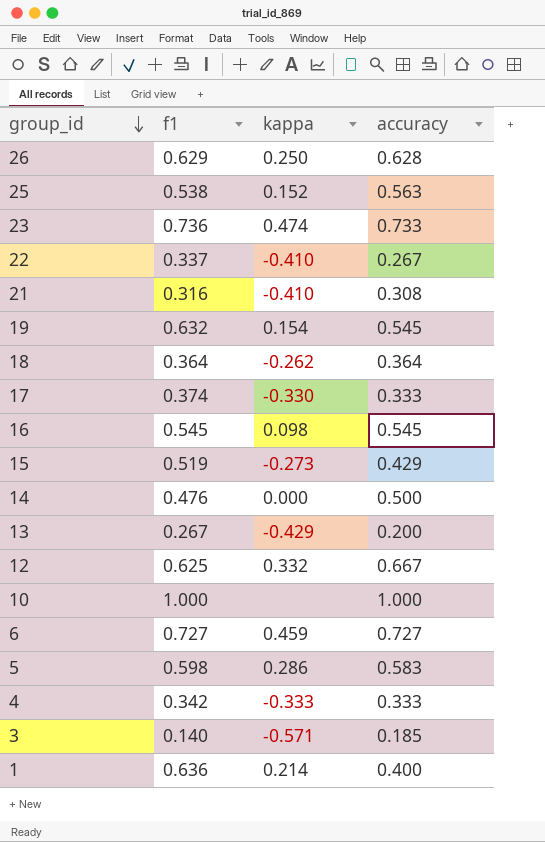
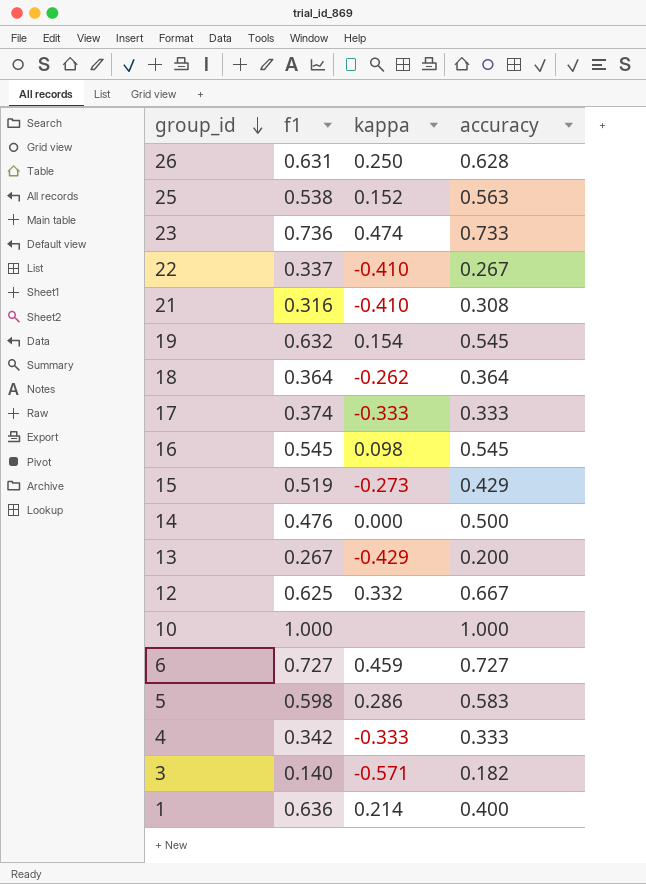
26 | f1: 0.629 -> 0.631
17 | kappa: -0.330 -> -0.333
3 | accuracy: 0.185 -> 0.182

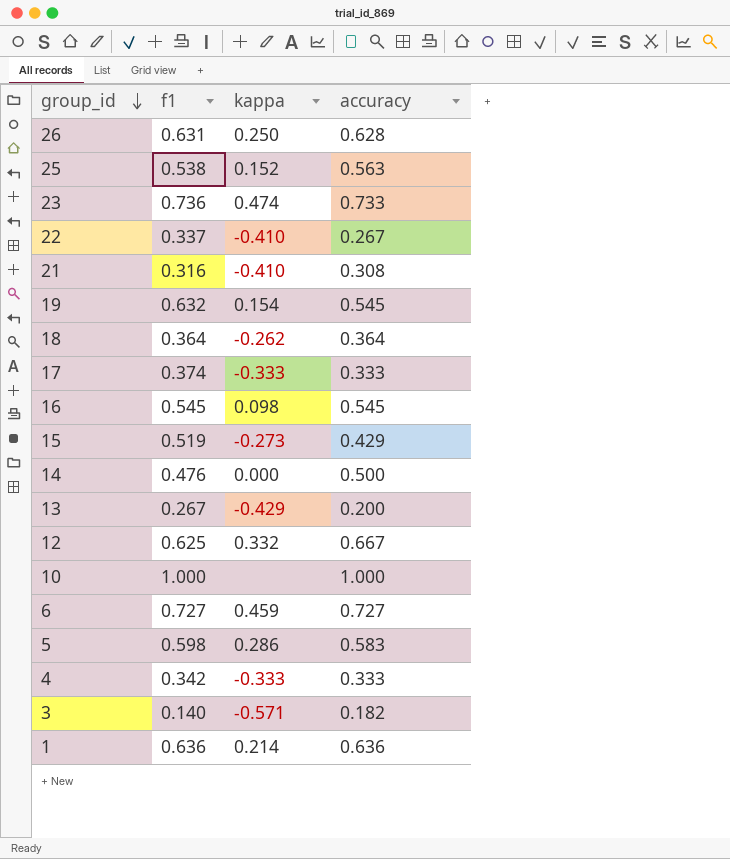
1 | accuracy: 0.400 -> 0.636

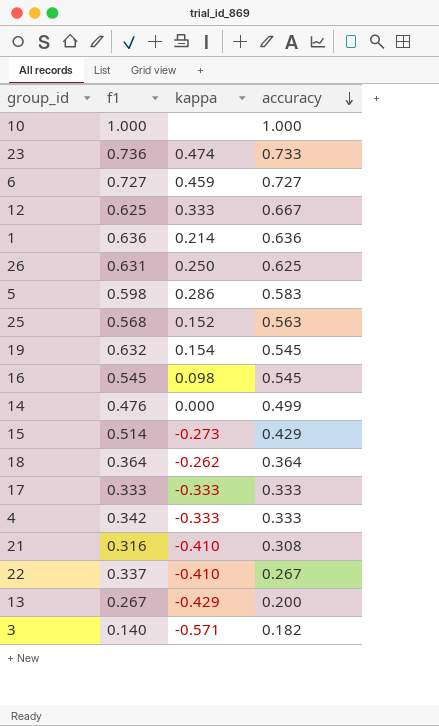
row order: group_id descending -> accuracy descending
12 | kappa: 0.332 -> 0.333
26 | accuracy: 0.628 -> 0.625
25 | f1: 0.538 -> 0.568
14 | accuracy: 0.500 -> 0.499
15 | f1: 0.519 -> 0.514
17 | f1: 0.374 -> 0.333

